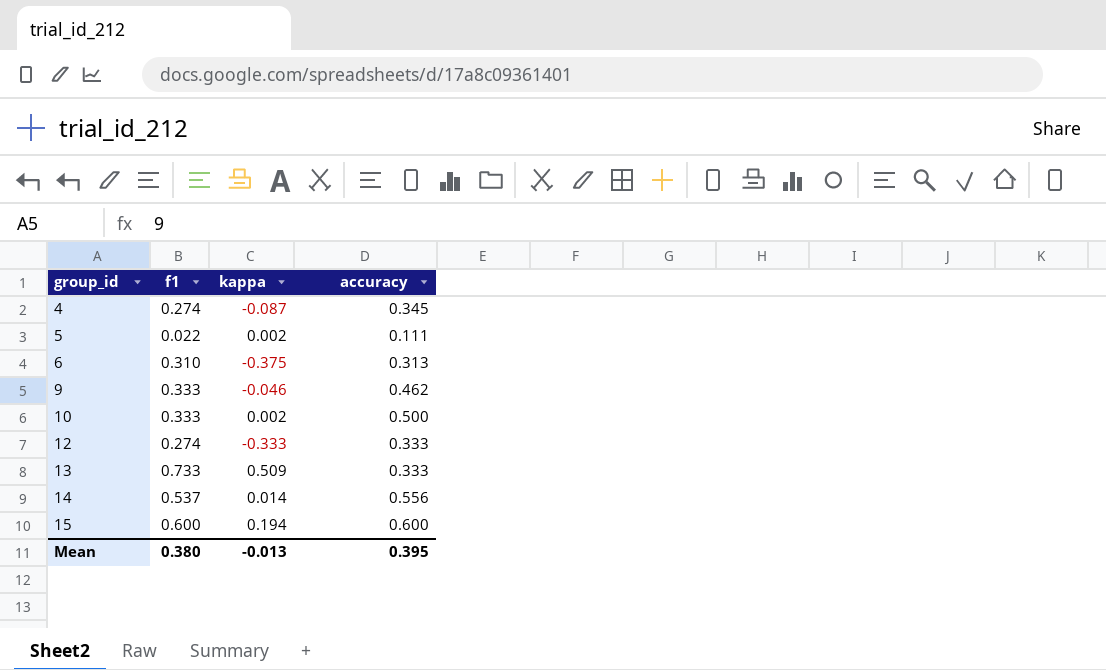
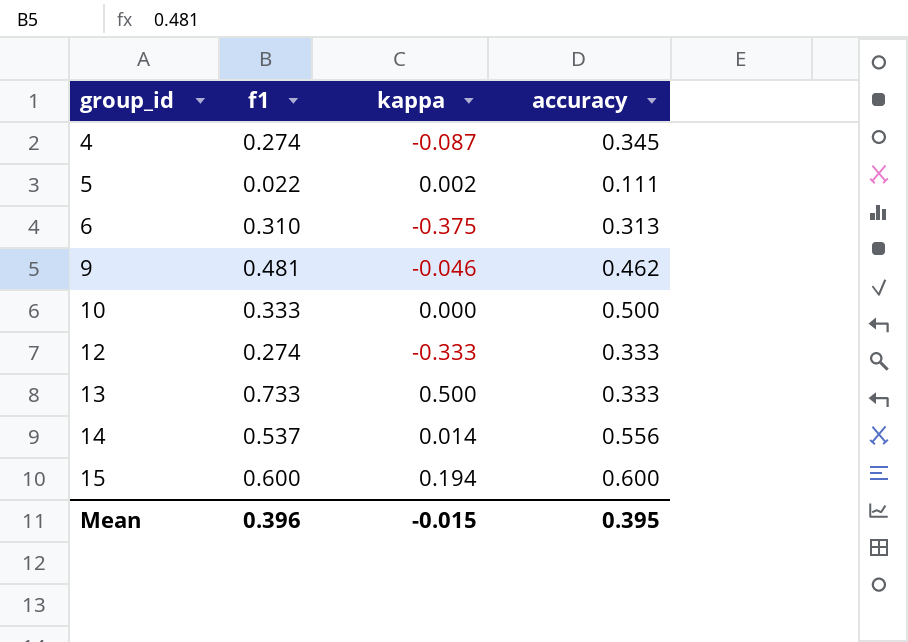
9 | f1: 0.333 -> 0.481
10 | kappa: 0.002 -> 0.000
13 | kappa: 0.509 -> 0.500
Mean | f1: 0.380 -> 0.396
Mean | kappa: -0.013 -> -0.015

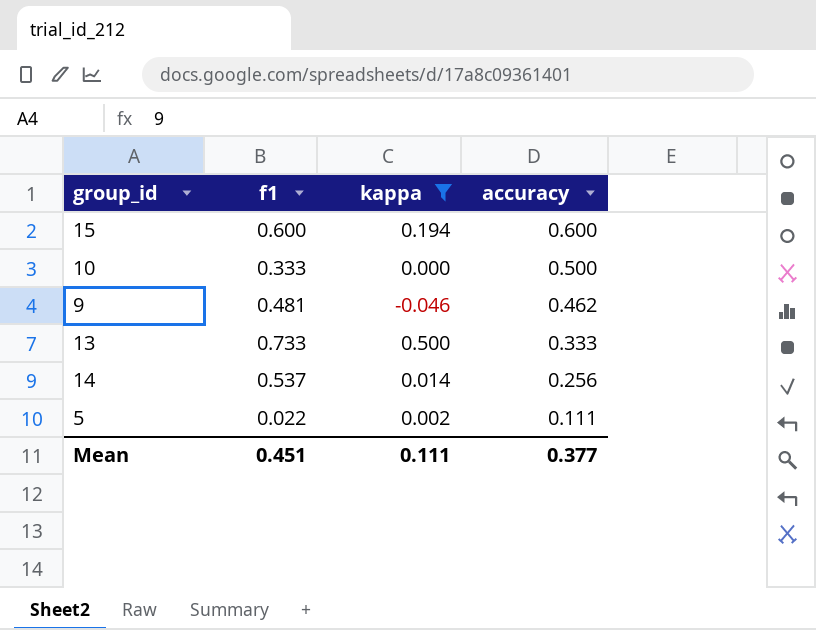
filter: none -> kappa >= -0.046
row order: group_id ascending -> accuracy descending
14 | accuracy: 0.556 -> 0.256
Mean | f1: 0.396 -> 0.451
Mean | kappa: -0.015 -> 0.111
Mean | accuracy: 0.395 -> 0.377

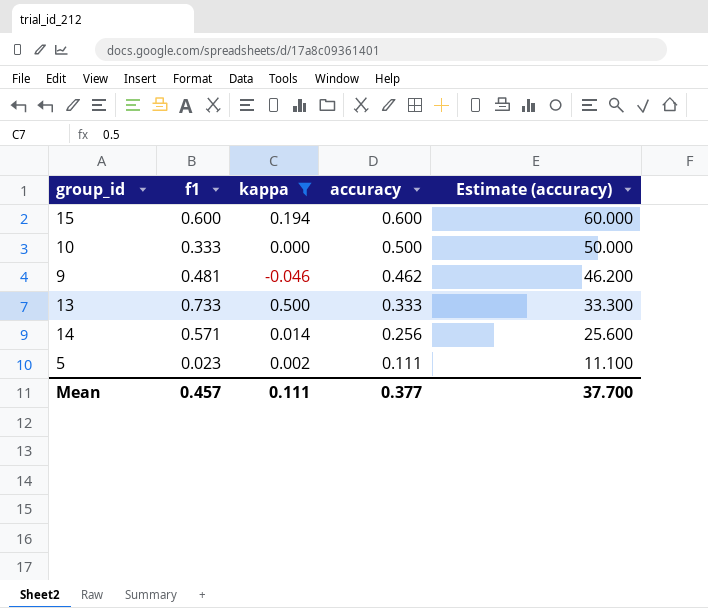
column Estimate (accuracy) | formula: none -> [accuracy] * 100
14 | f1: 0.537 -> 0.571
5 | f1: 0.022 -> 0.023
Mean | f1: 0.451 -> 0.457

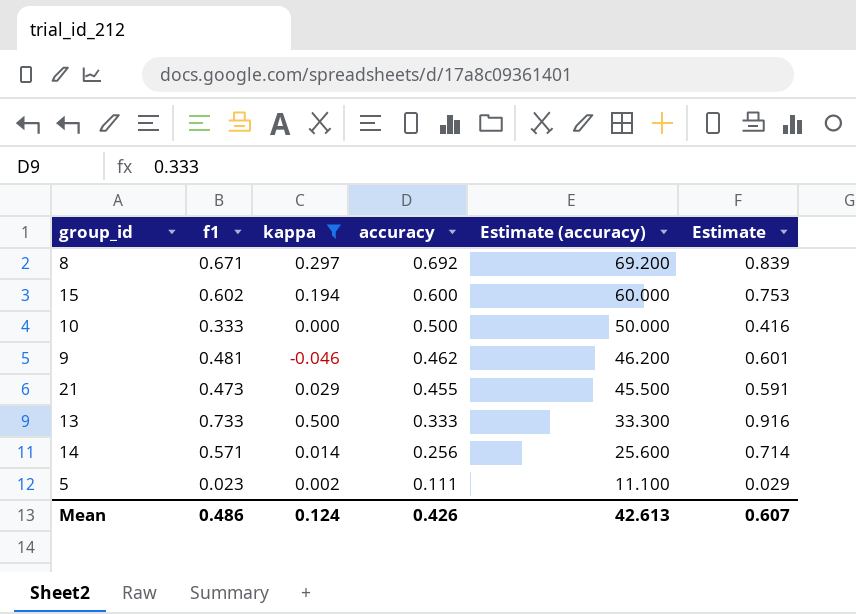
column Estimate | formula: none -> [f1] * 1.25
row 8: none -> 0.671 | 0.297 | 0.692 | 69.200 | 0.839
15 | f1: 0.600 -> 0.602
row 21: none -> 0.473 | 0.029 | 0.455 | 45.500 | 0.591
Mean | f1: 0.457 -> 0.486
Mean | kappa: 0.111 -> 0.124
Mean | accuracy: 0.377 -> 0.426
Mean | Estimate (accuracy): 37.700 -> 42.613

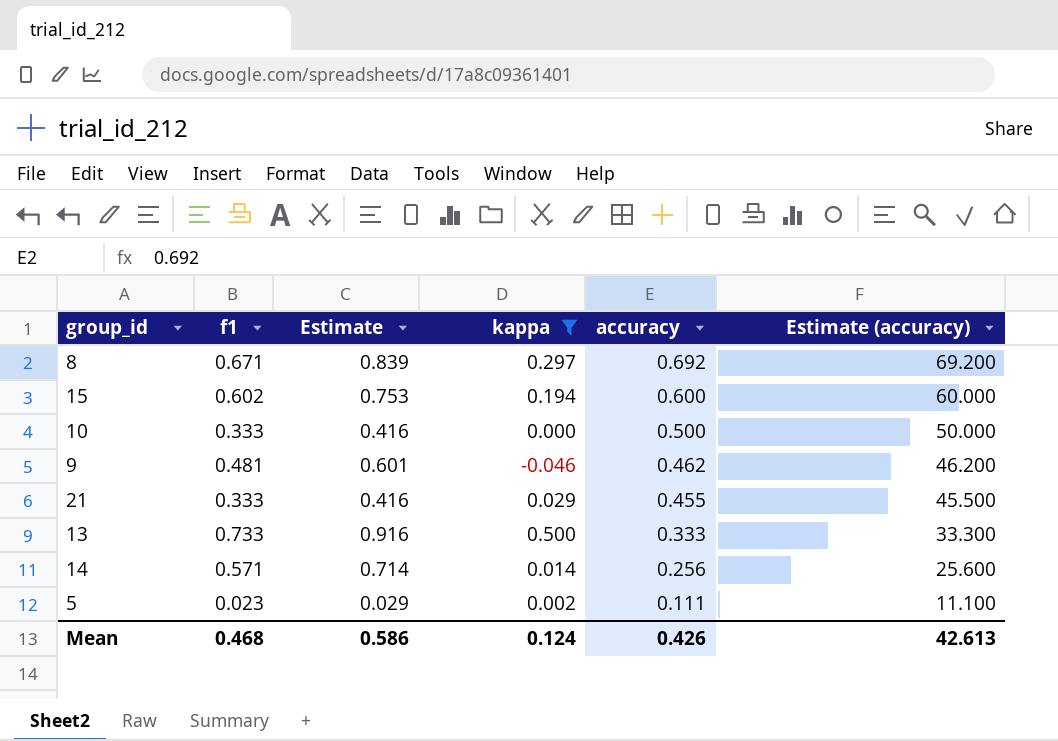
column Estimate | position: 6 -> 3
21 | f1: 0.473 -> 0.333
21 | Estimate: 0.591 -> 0.416
Mean | f1: 0.486 -> 0.468
Mean | Estimate: 0.607 -> 0.586

